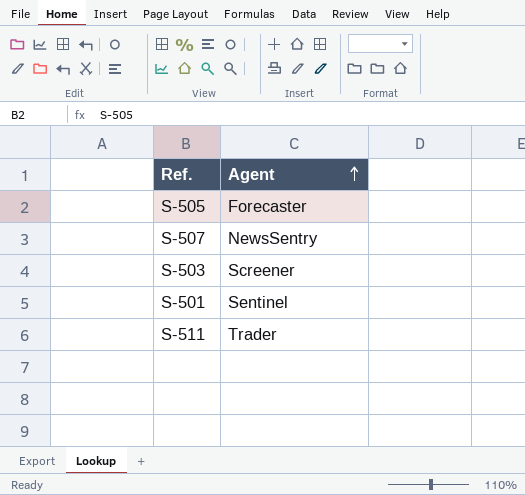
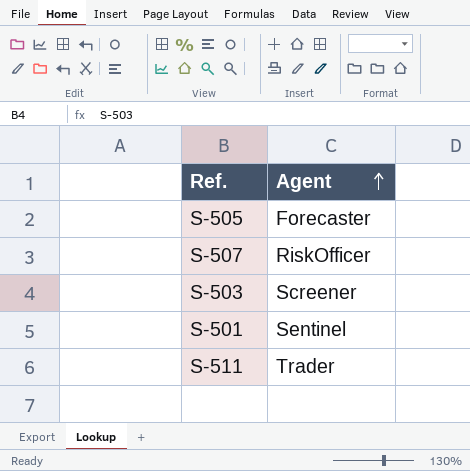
S-507 | Agent: NewsSentry -> RiskOfficer

